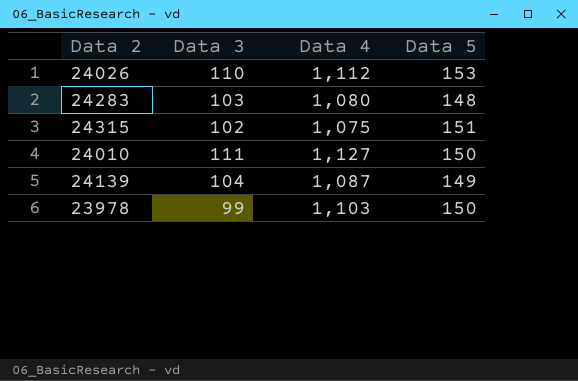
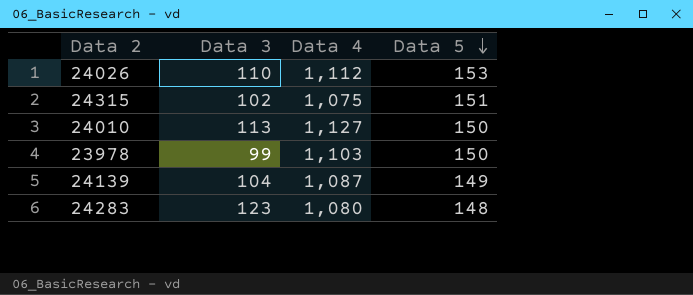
row order: none -> Data 5 descending
24010 | Data 3: 111 -> 113
24283 | Data 3: 103 -> 123

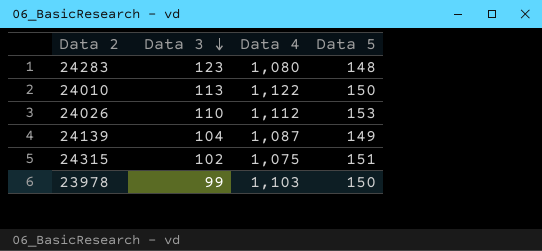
row order: Data 5 descending -> Data 3 descending
24010 | Data 4: 1,127 -> 1,122

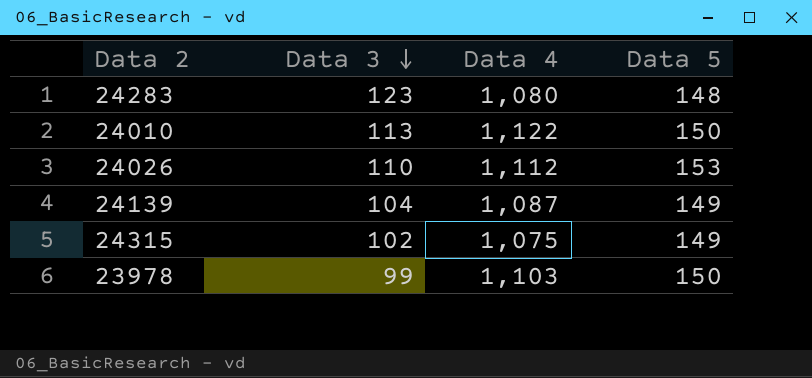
24315 | Data 5: 151 -> 149

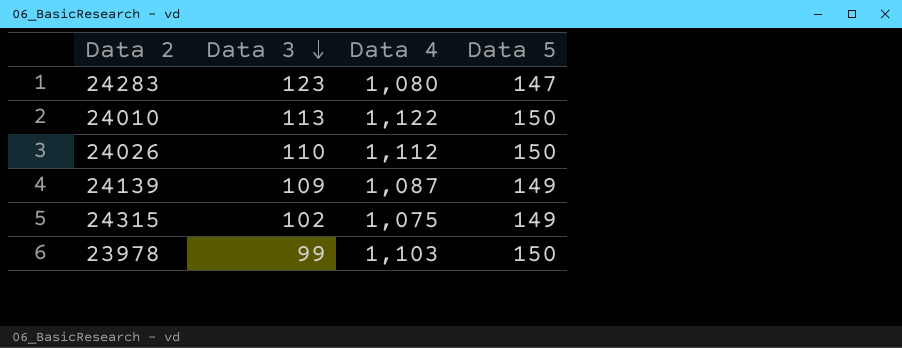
24283 | Data 5: 148 -> 147
24026 | Data 5: 153 -> 150
24139 | Data 3: 104 -> 109

